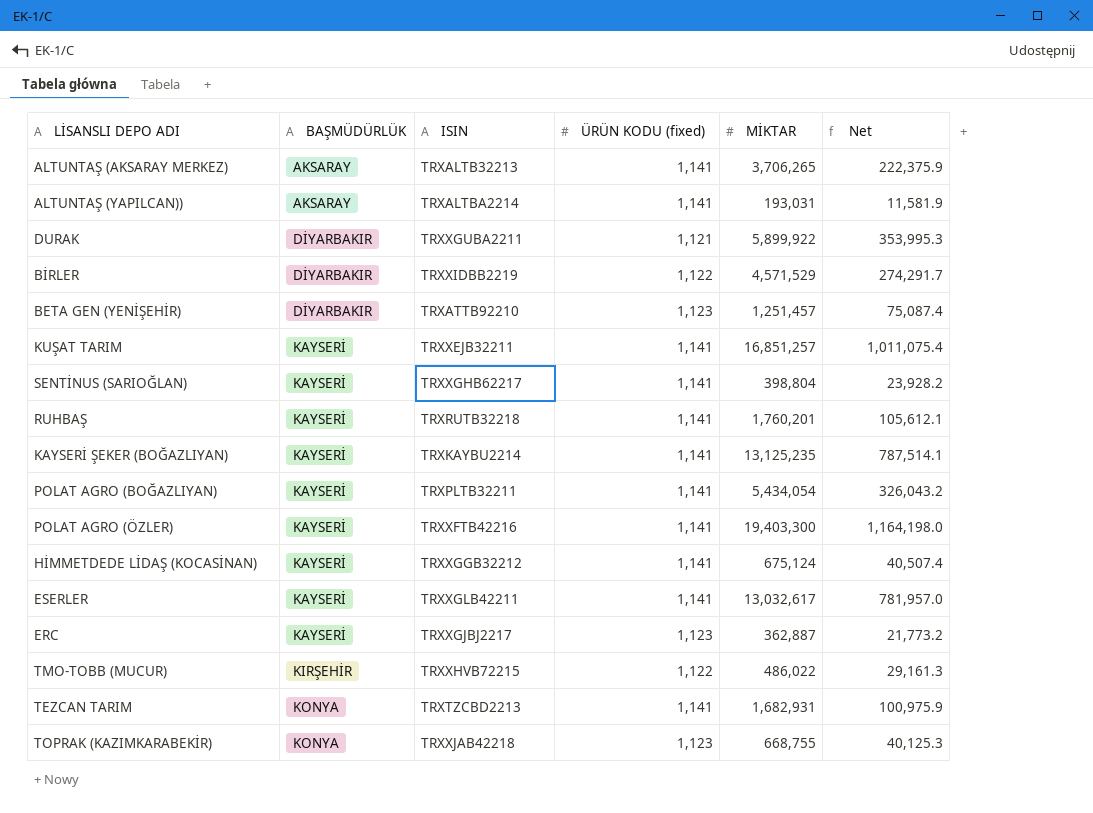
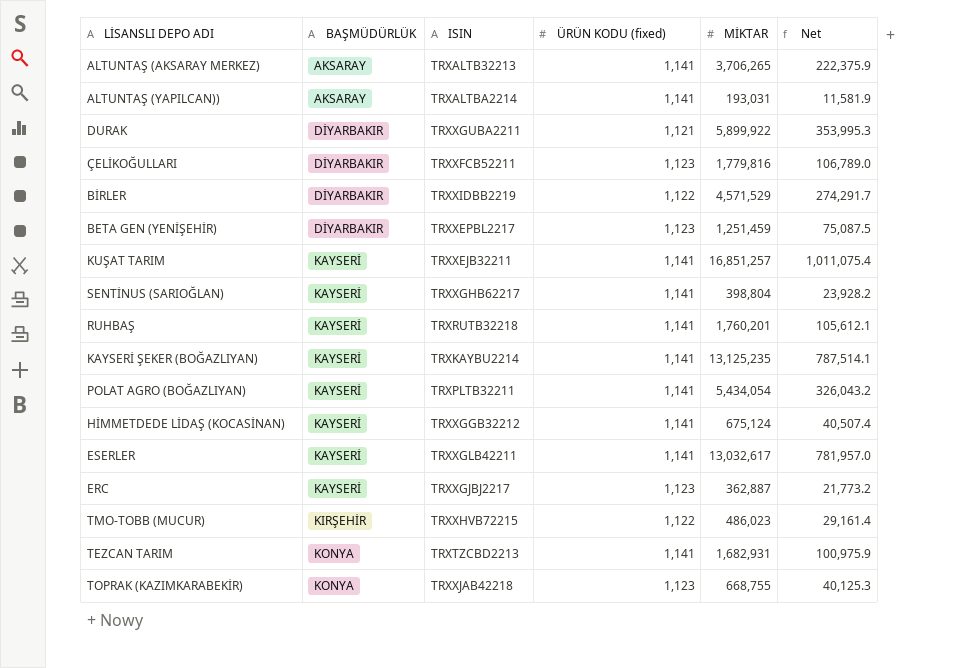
row POLAT AGRO (ÖZLER): KAYSERİ | TRXXFTB42216 | 1,141 | 19,403,300 | 1,164,198.0 -> none
row ÇELİKOĞULLARI: none -> DİYARBAKIR | TRXXFCB52211 | 1,123 | 1,779,816 | 106,789.0
BETA GEN (YENİŞEHİR) | ISIN: TRXATTB92210 -> TRXXEPBL2217
BETA GEN (YENİŞEHİR) | MİKTAR: 1,251,457 -> 1,251,459
BETA GEN (YENİŞEHİR) | Net: 75,087.4 -> 75,087.5
TMO-TOBB (MUCUR) | MİKTAR: 486,022 -> 486,023
TMO-TOBB (MUCUR) | Net: 29,161.3 -> 29,161.4

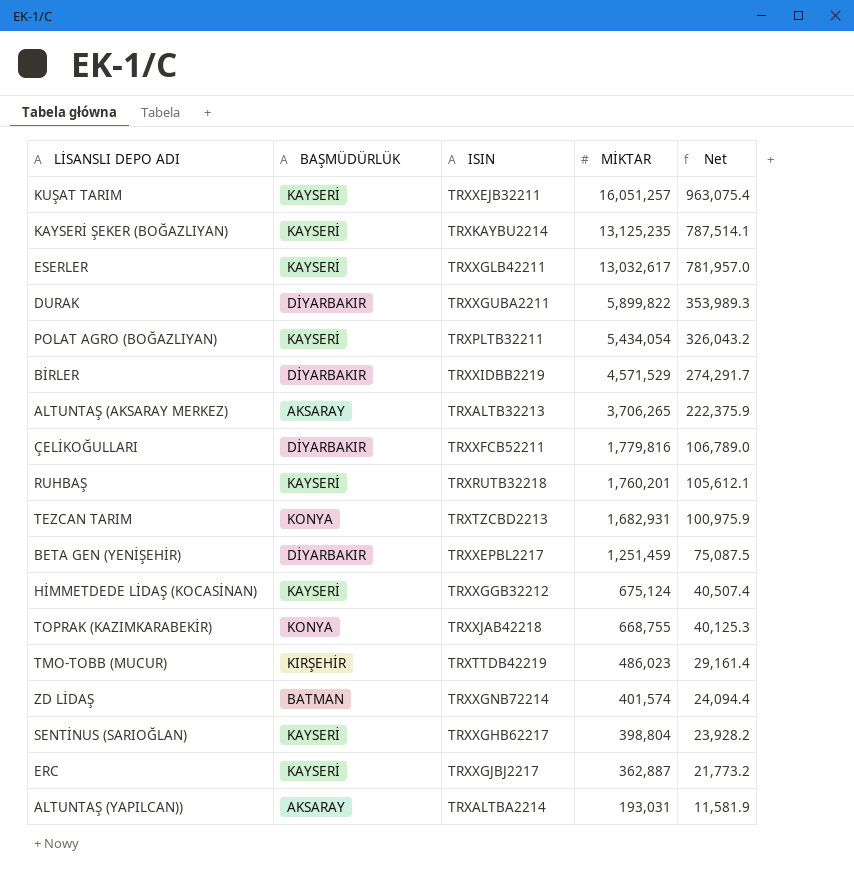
row order: BAŞMÜDÜRLÜK ascending -> MİKTAR descending
column ÜRÜN KODU (fixed) | position: 4 -> none
KUŞAT TARIM | MİKTAR: 16,851,257 -> 16,051,257
KUŞAT TARIM | Net: 1,011,075.4 -> 963,075.4
DURAK | MİKTAR: 5,899,922 -> 5,899,822
DURAK | Net: 353,995.3 -> 353,989.3
TMO-TOBB (MUCUR) | ISIN: TRXXHVB72215 -> TRXTTDB42219
row ZD LİDAŞ: none -> BATMAN | TRXXGNB72214 | 401,574 | 24,094.4

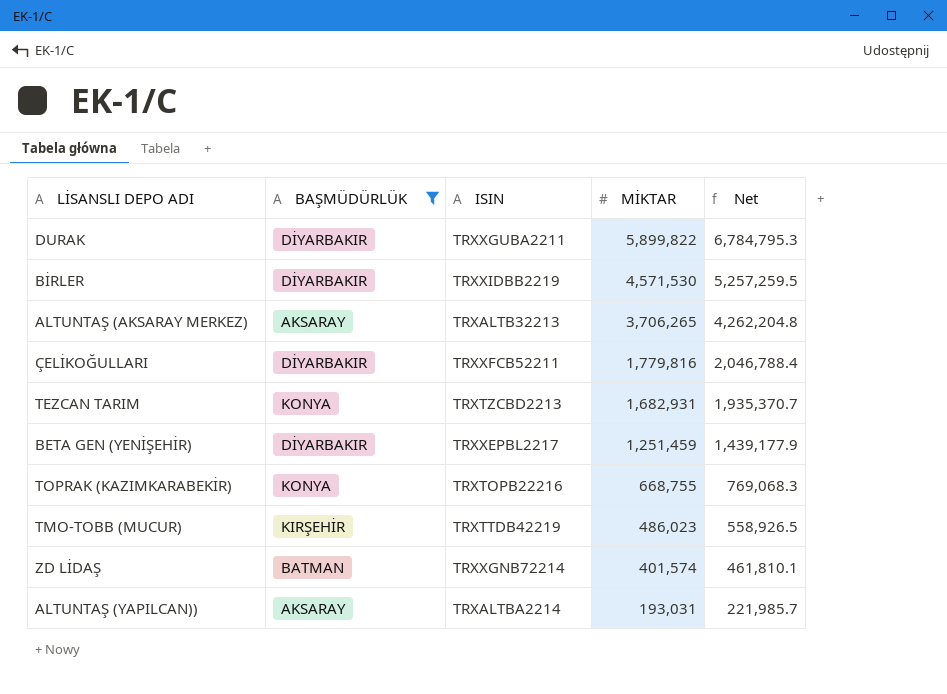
filter: none -> BAŞMÜDÜRLÜK != KAYSERİ
column Net | formula: [MİKTAR] * 0.06 -> [MİKTAR] * 1.15
BİRLER | MİKTAR: 4,571,529 -> 4,571,530
TOPRAK (KAZIMKARABEKİR) | ISIN: TRXXJAB42218 -> TRXTOPB22216

